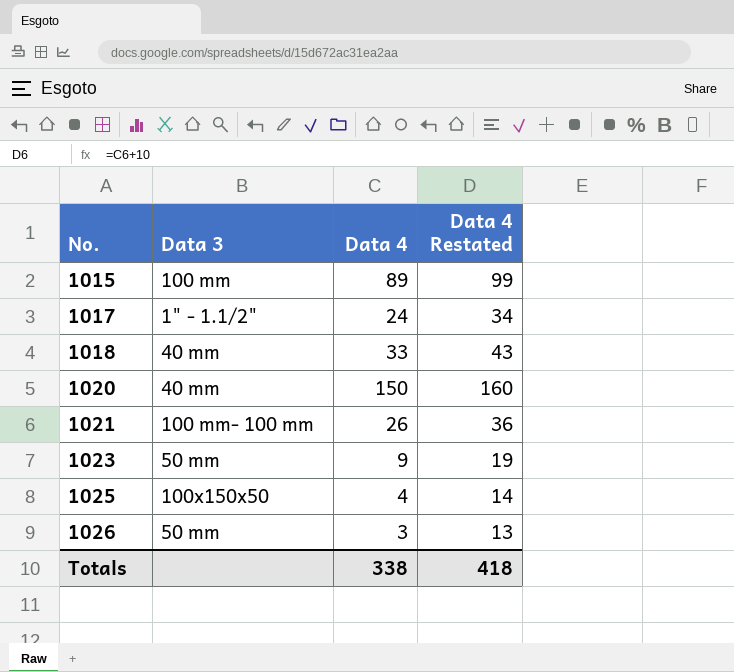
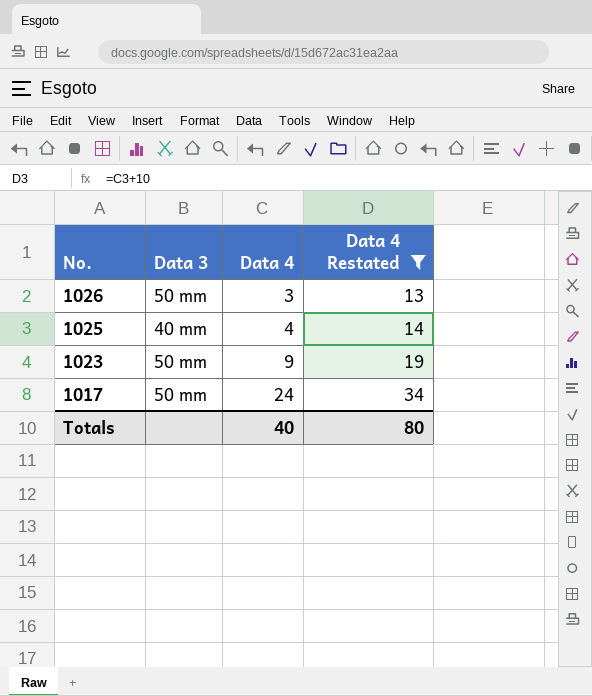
filter: none -> Data 4 Restated <= 34
row order: No. ascending -> No. descending
1025 | Data 3: 100x150x50 -> 40 mm
1017 | Data 3: 1" - 1.1/2" -> 50 mm
Totals | Data 4: 338 -> 40
Totals | Data 4 Restated: 418 -> 80

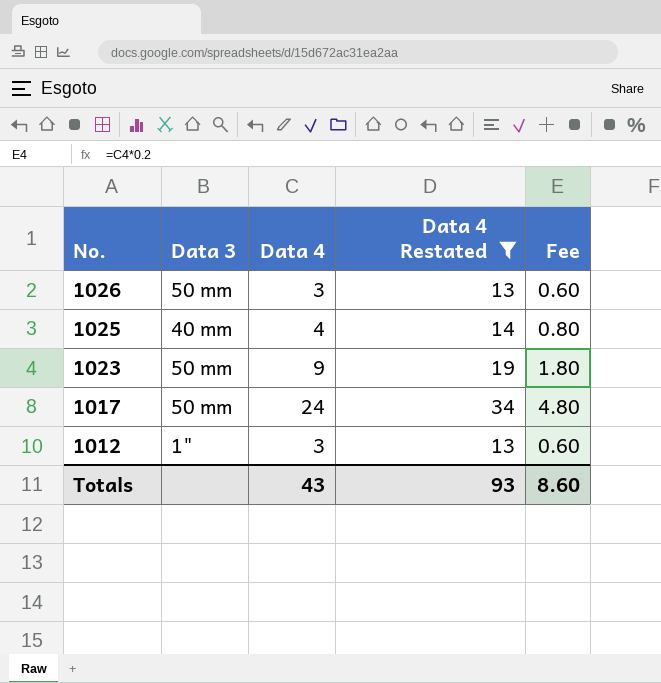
column Fee | formula: none -> [Data 4] * 0.2
row 1012: none -> 1" | 3 | 13 | 0.60
Totals | Data 4: 40 -> 43
Totals | Data 4 Restated: 80 -> 93

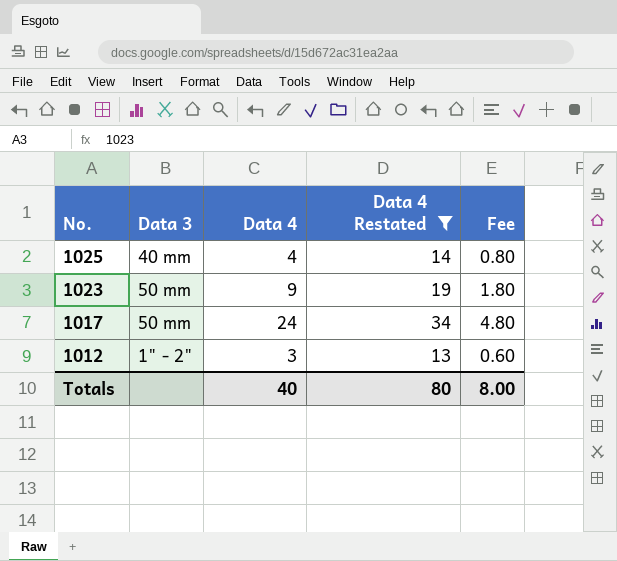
row 1026: 50 mm | 3 | 13 | 0.60 -> none
1012 | Data 3: 1" -> 1" - 2"
Totals | Data 4: 43 -> 40
Totals | Data 4 Restated: 93 -> 80
Totals | Fee: 8.60 -> 8.00

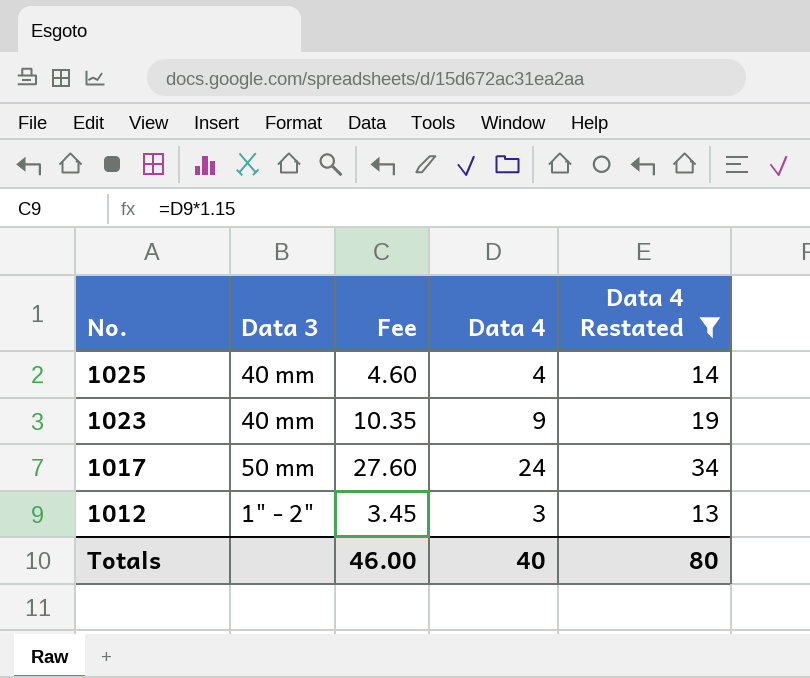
column Fee | formula: [Data 4] * 0.2 -> [Data 4] * 1.15
column Fee | position: 5 -> 3
1023 | Data 3: 50 mm -> 40 mm
Totals | Fee: 8.00 -> 46.00

